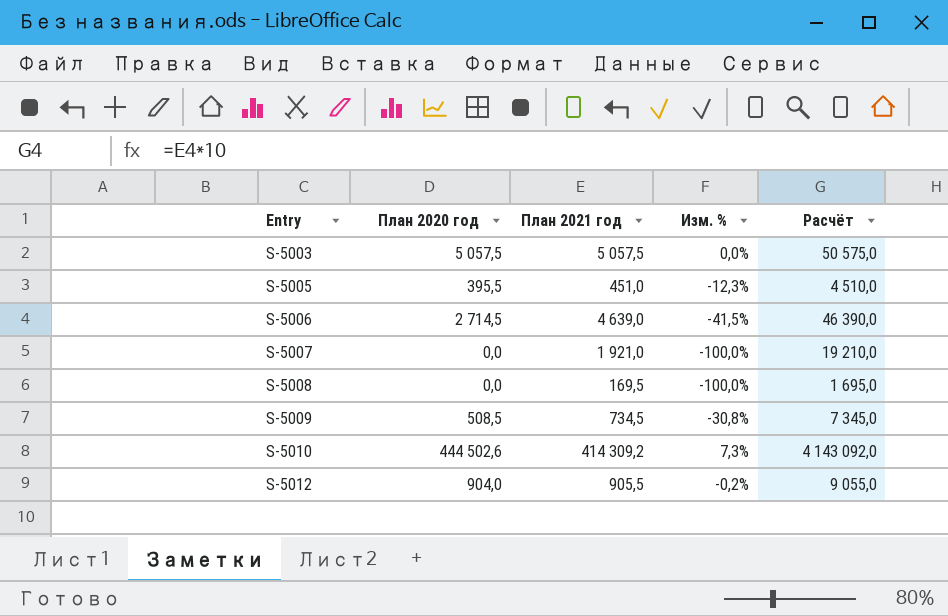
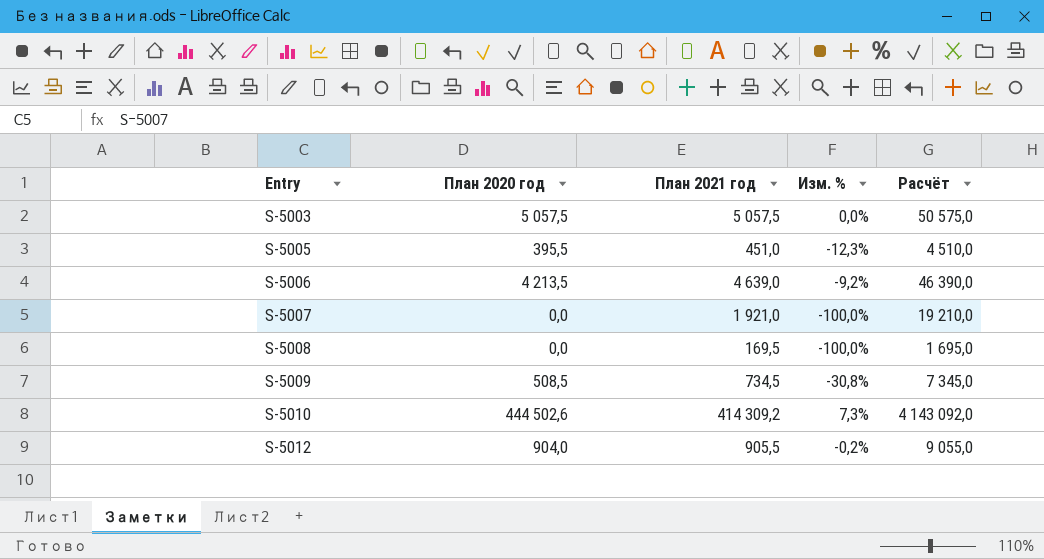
S-5006 | План 2020 год: 2 714,5 -> 4 213,5
S-5006 | Изм. %: -41,5% -> -9,2%

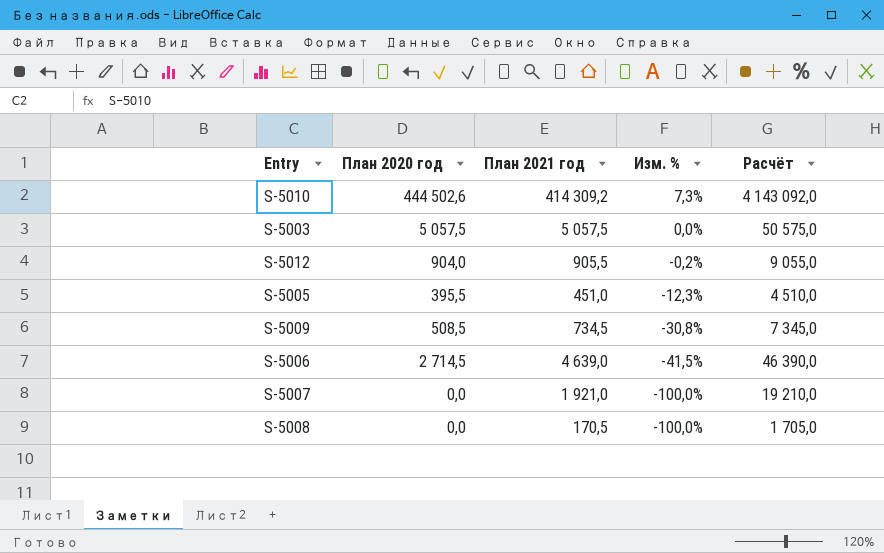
row order: Entry ascending -> Изм. % descending
S-5006 | План 2020 год: 4 213,5 -> 2 714,5
S-5006 | Изм. %: -9,2% -> -41,5%
S-5008 | План 2021 год: 169,5 -> 170,5
S-5008 | Расчёт: 1 695,0 -> 1 705,0

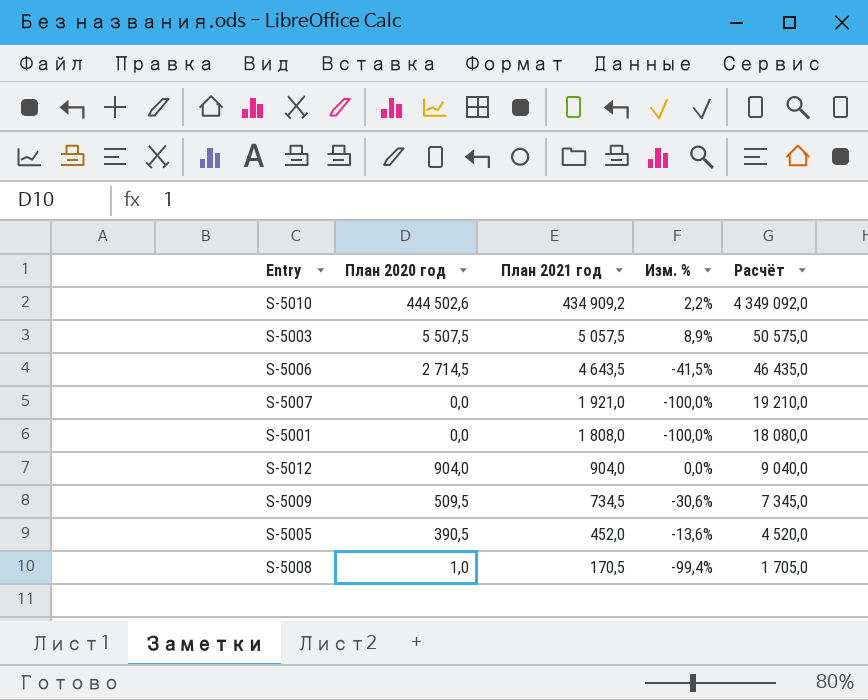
row order: Изм. % descending -> План 2021 год descending
S-5010 | План 2021 год: 414 309,2 -> 434 909,2
S-5010 | Изм. %: 7,3% -> 2,2%
S-5010 | Расчёт: 4 143 092,0 -> 4 349 092,0
S-5003 | План 2020 год: 5 057,5 -> 5 507,5
S-5003 | Изм. %: 0,0% -> 8,9%
S-5006 | План 2021 год: 4 639,0 -> 4 643,5
S-5006 | Расчёт: 46 390,0 -> 46 435,0
row S-5001: none -> 0,0 | 1 808,0 | -100,0% | 18 080,0
S-5012 | План 2021 год: 905,5 -> 904,0
S-5012 | Изм. %: -0,2% -> 0,0%
S-5012 | Расчёт: 9 055,0 -> 9 040,0
S-5009 | План 2020 год: 508,5 -> 509,5
S-5009 | Изм. %: -30,8% -> -30,6%
S-5005 | План 2020 год: 395,5 -> 390,5
S-5005 | План 2021 год: 451,0 -> 452,0
S-5005 | Изм. %: -12,3% -> -13,6%
S-5005 | Расчёт: 4 510,0 -> 4 520,0
S-5008 | План 2020 год: 0,0 -> 1,0
S-5008 | Изм. %: -100,0% -> -99,4%

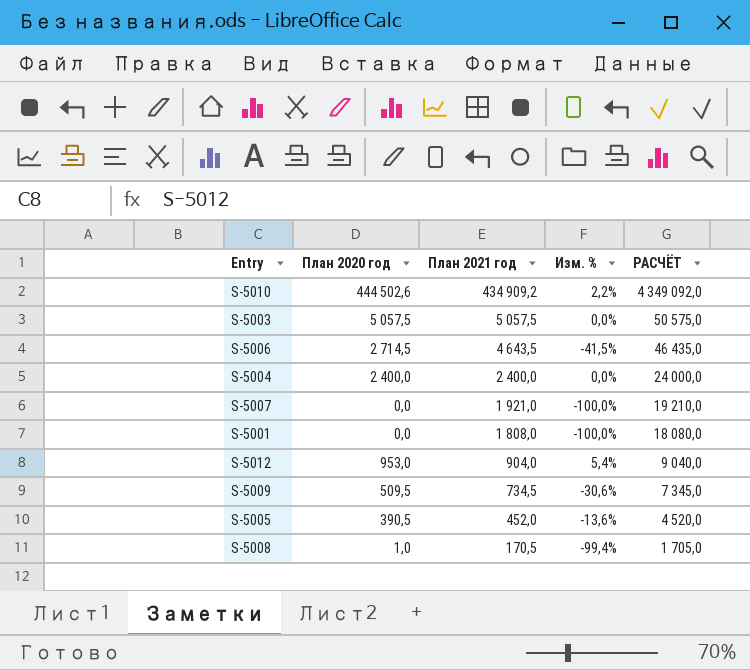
column name: Расчёт -> РАСЧЁТ
S-5003 | План 2020 год: 5 507,5 -> 5 057,5
S-5003 | Изм. %: 8,9% -> 0,0%
row S-5004: none -> 2 400,0 | 2 400,0 | 0,0% | 24 000,0
S-5012 | План 2020 год: 904,0 -> 953,0
S-5012 | Изм. %: 0,0% -> 5,4%

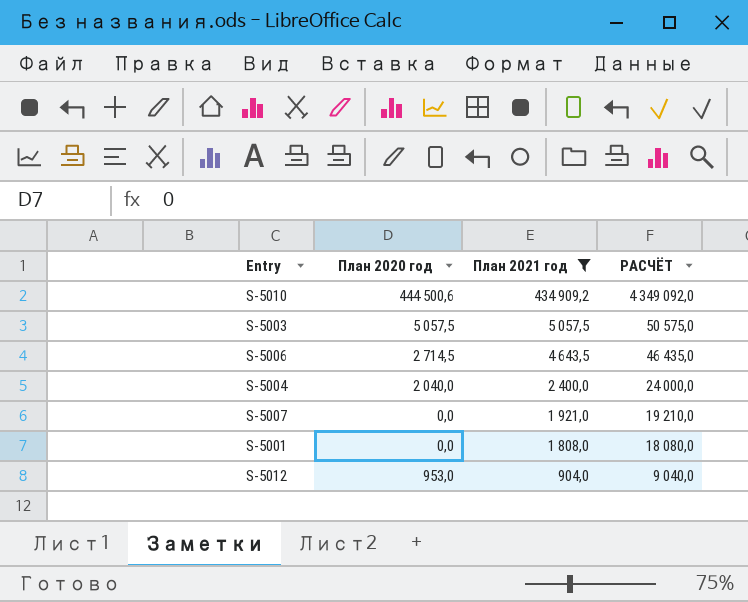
filter: none -> План 2021 год >= 904,0
column Изм. % | formula: ([План 2020 год] - [План 2021 год]) / [План 2021 год] -> none
S-5010 | План 2020 год: 444 502,6 -> 444 500,6
S-5004 | План 2020 год: 2 400,0 -> 2 040,0

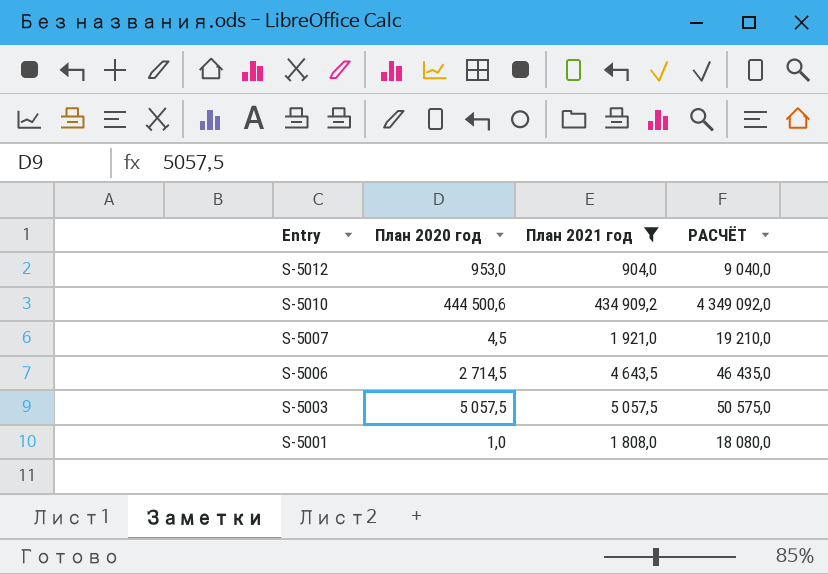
row order: План 2021 год descending -> Entry descending
row S-5004: 2 040,0 | 2 400,0 | 24 000,0 -> none
S-5007 | План 2020 год: 0,0 -> 4,5
S-5001 | План 2020 год: 0,0 -> 1,0

